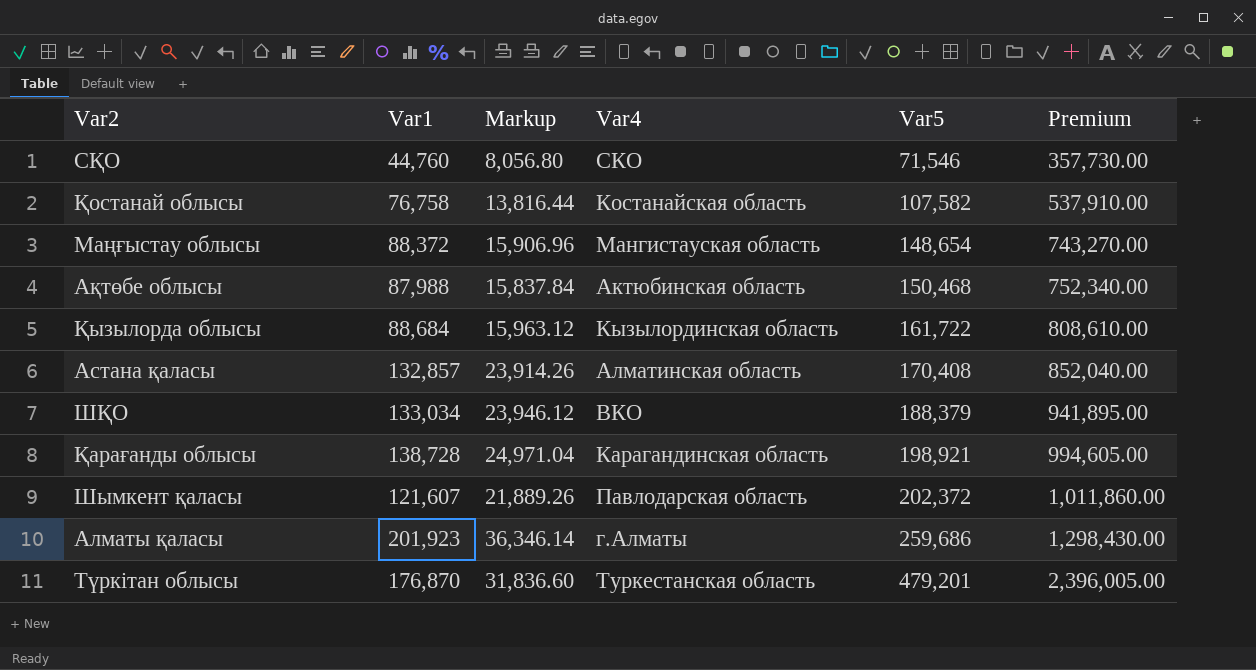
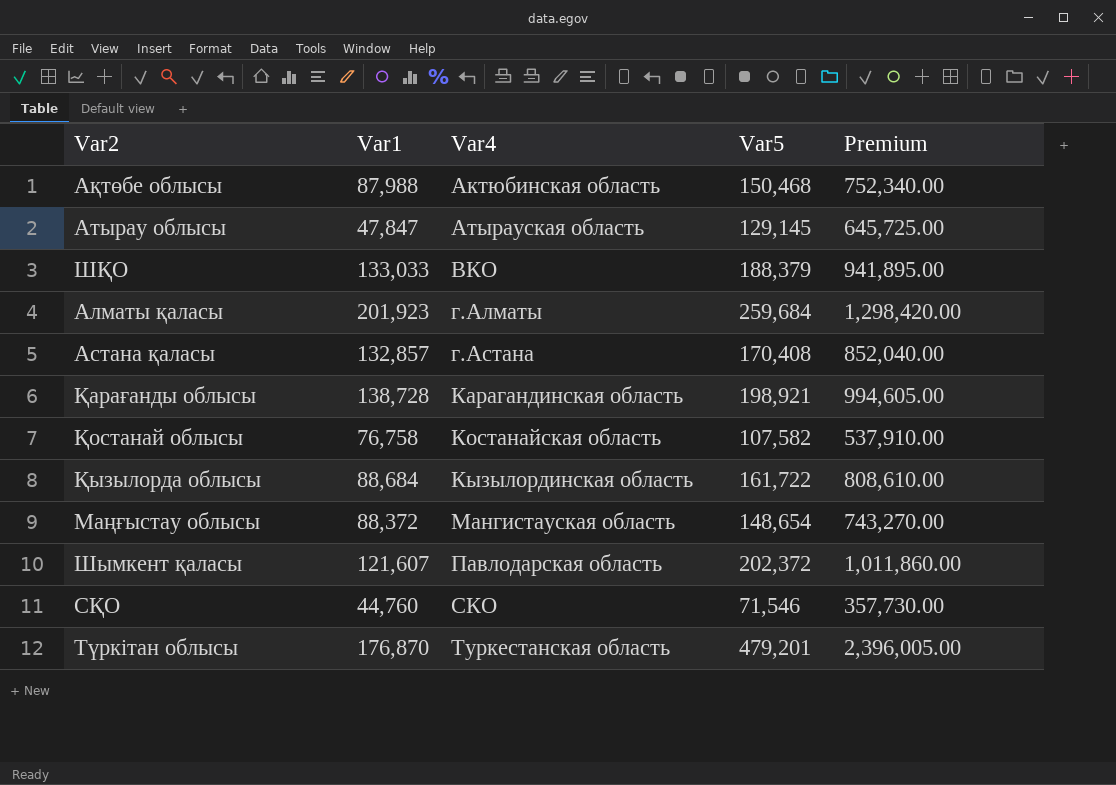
row order: Var5 ascending -> Var4 ascending
column Markup | formula: [Var1] * 0.18 -> none
row Атырау облысы: none -> 47,847 | Атырауская область | 129,145 | 645,725.00
ШҚО | Var1: 133,034 -> 133,033
Алматы қаласы | Var5: 259,686 -> 259,684
Алматы қаласы | Premium: 1,298,430.00 -> 1,298,420.00
Астана қаласы | Var4: Алматинская область -> г.Астана

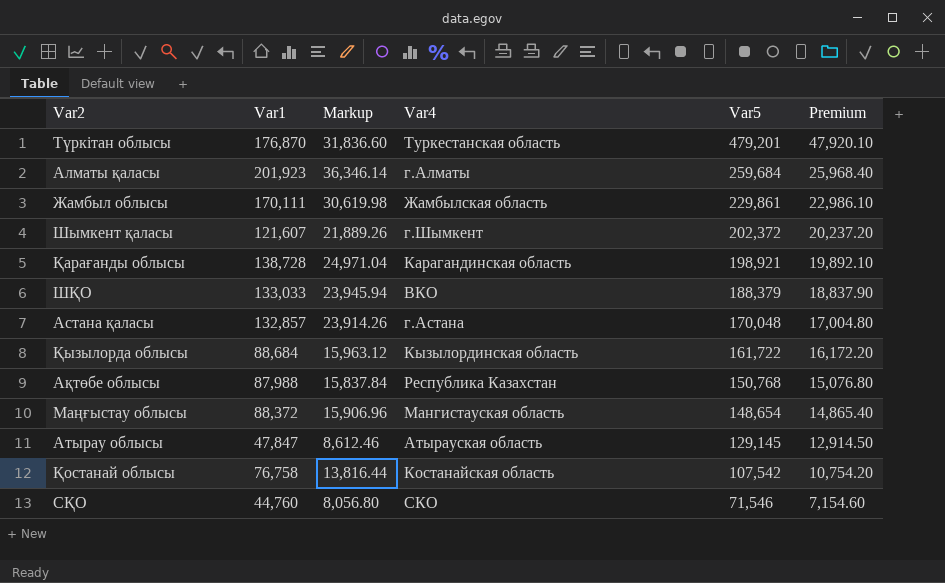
row order: Var4 ascending -> Var5 descending
column Markup | formula: none -> [Var1] * 0.18
column Premium | formula: [Var5] * 5 -> [Var5] * 0.1
row Жамбыл облысы: none -> 170,111 | 30,619.98 | Жамбылская область | 229,861 | 22,986.10
Шымкент қаласы | Var4: Павлодарская область -> г.Шымкент
Астана қаласы | Var5: 170,408 -> 170,048
Ақтөбе облысы | Var4: Актюбинская область -> Республика Казахстан
Ақтөбе облысы | Var5: 150,468 -> 150,768
Қостанай облысы | Var5: 107,582 -> 107,542

